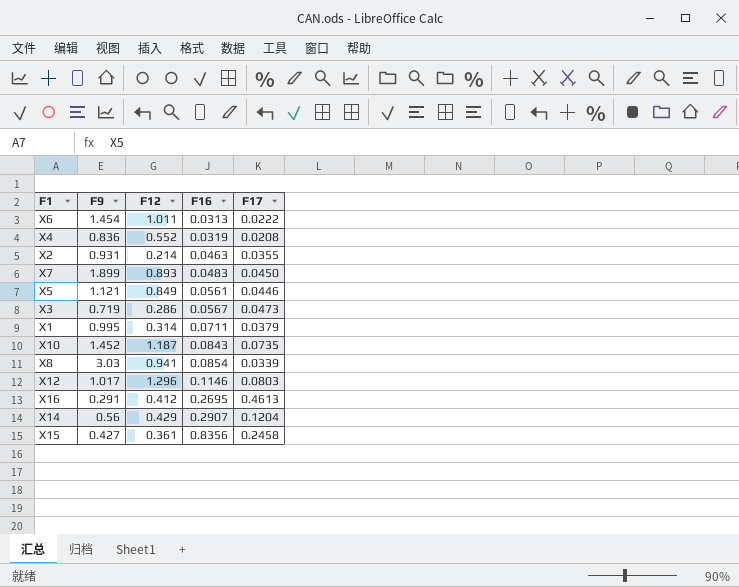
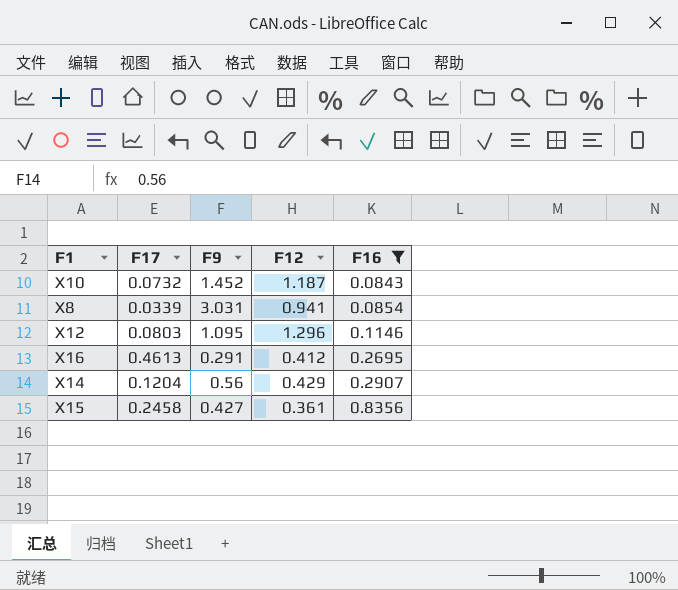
filter: none -> F16 >= 0.0843
column F17 | position: 5 -> 2
X10 | F17: 0.0735 -> 0.0732
X8 | F9: 3.03 -> 3.031
X12 | F9: 1.017 -> 1.095

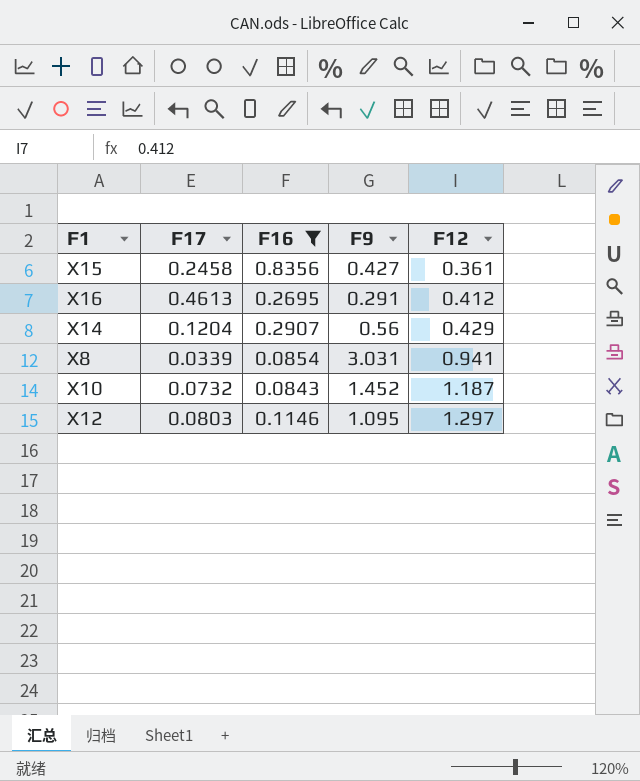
row order: F16 ascending -> F12 ascending
column F16 | position: 5 -> 3
X12 | F12: 1.296 -> 1.297

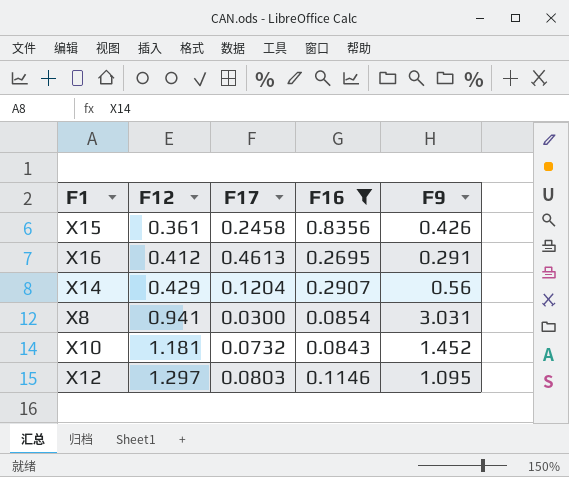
column F12 | position: 5 -> 2
X15 | F9: 0.427 -> 0.426
X8 | F17: 0.0339 -> 0.0300
X10 | F12: 1.187 -> 1.181

